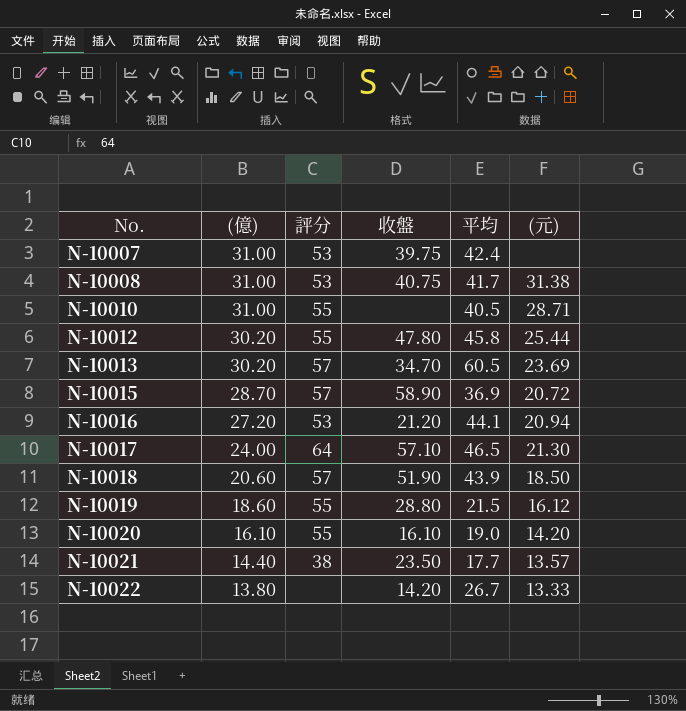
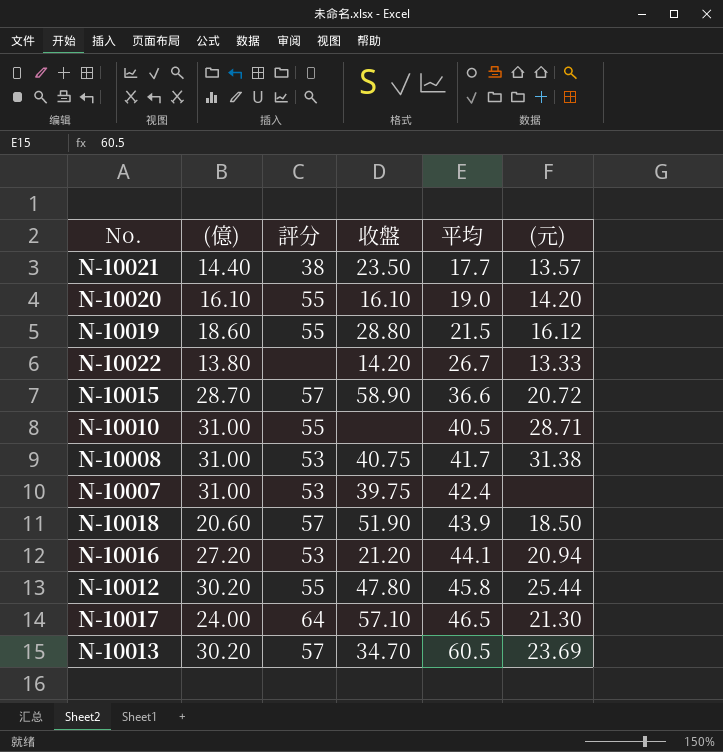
row order: No. ascending -> 平均 ascending
N-10015 | 平均: 36.9 -> 36.6

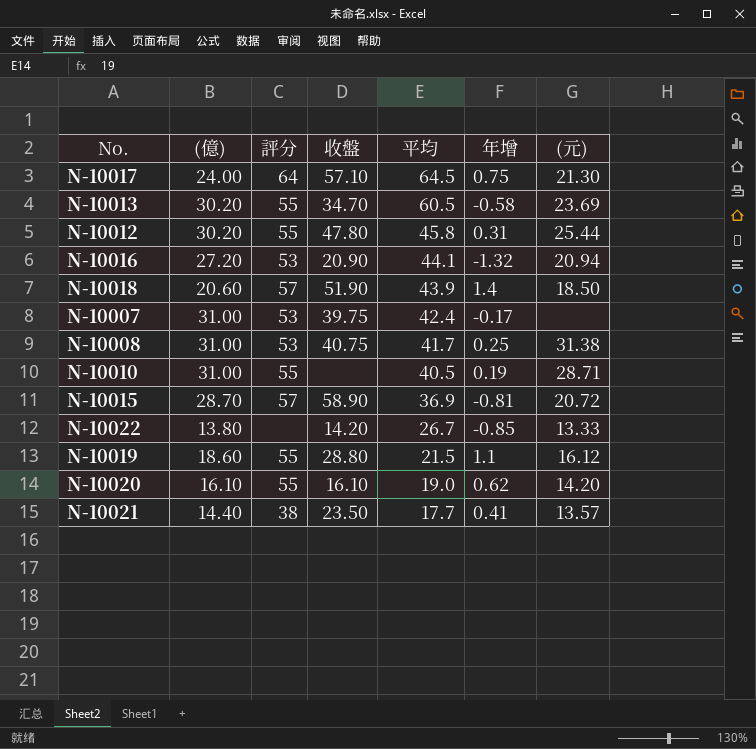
row order: 平均 ascending -> 平均 descending
column 年增 | position: none -> 6
N-10017 | 平均: 46.5 -> 64.5
N-10013 | 評分: 57 -> 55
N-10016 | 收盤: 21.20 -> 20.90
N-10015 | 平均: 36.6 -> 36.9

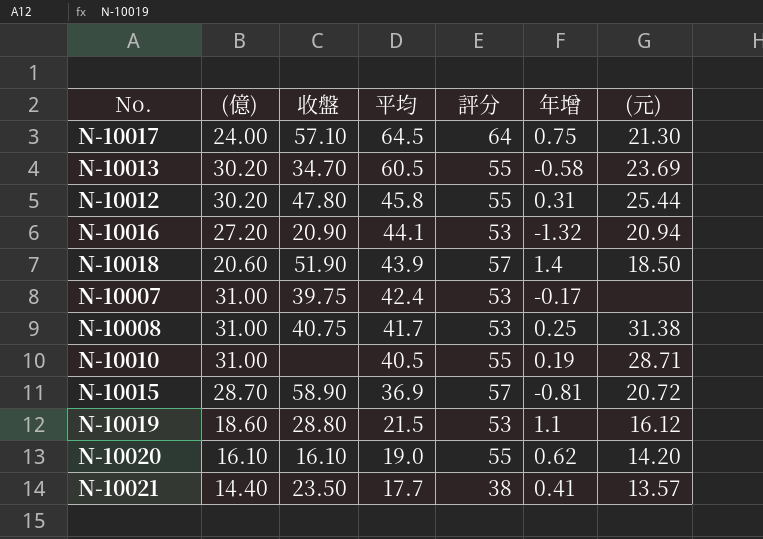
column 評分 | position: 3 -> 5
row N-10022: 13.80 | none | 14.20 | 26.7 | -0.85 | 13.33 -> none
N-10019 | 評分: 55 -> 53

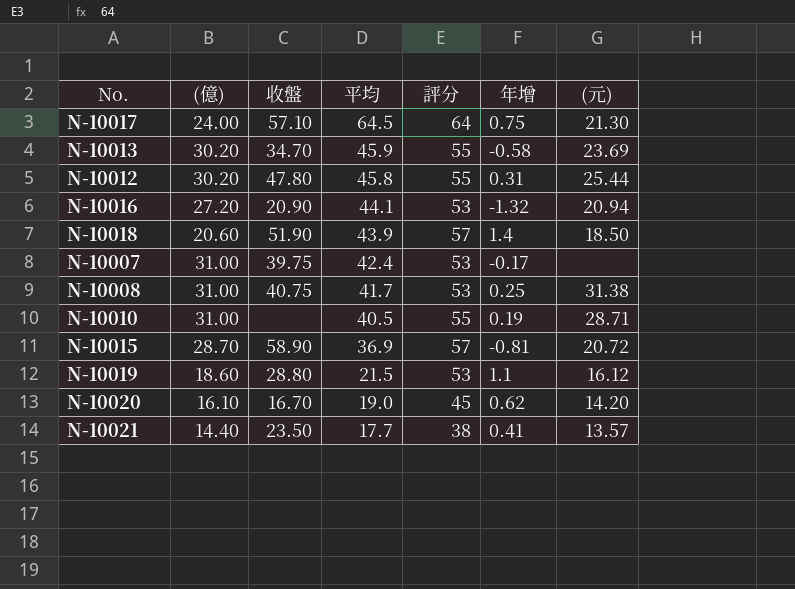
N-10013 | 平均: 60.5 -> 45.9
N-10020 | 收盤: 16.10 -> 16.70
N-10020 | 評分: 55 -> 45

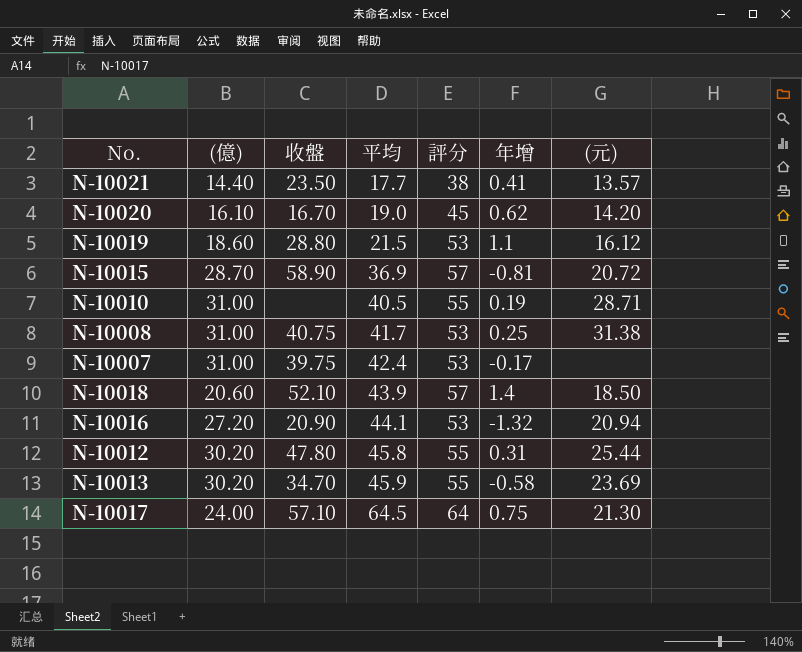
row order: 平均 descending -> 平均 ascending
N-10018 | 收盤: 51.90 -> 52.10

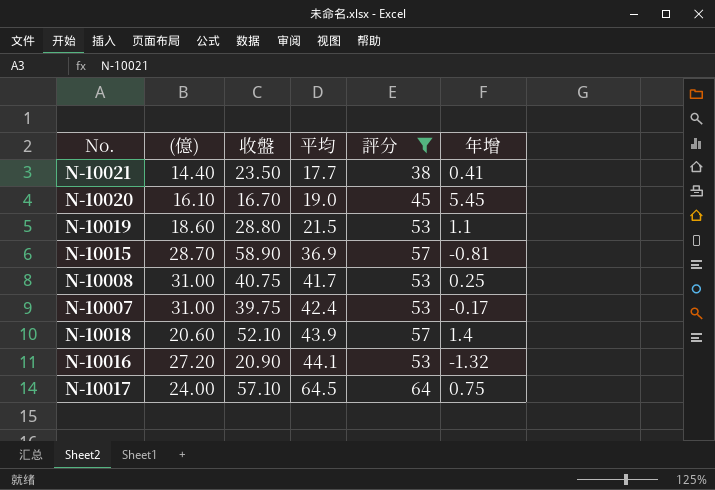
filter: none -> 評分 != 55
column (元) | position: 7 -> none
N-10020 | 年增: 0.62 -> 5.45

